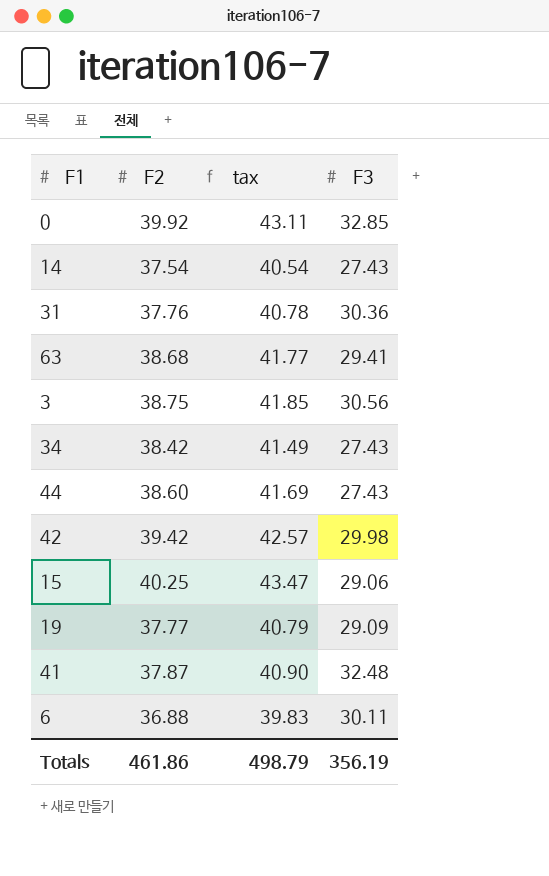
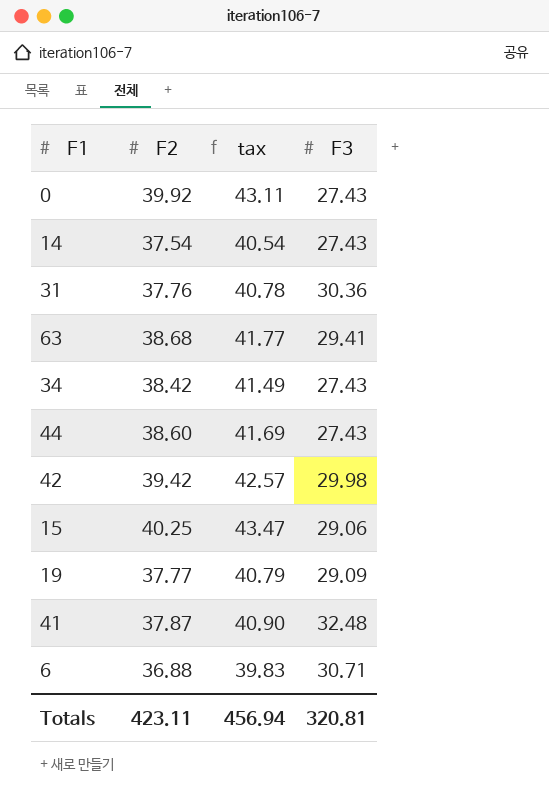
row 3: 38.75 | 41.85 | 30.56 -> none
0 | F3: 32.85 -> 27.43
6 | F3: 30.11 -> 30.71
Totals | F2: 461.86 -> 423.11
Totals | tax: 498.79 -> 456.94
Totals | F3: 356.19 -> 320.81

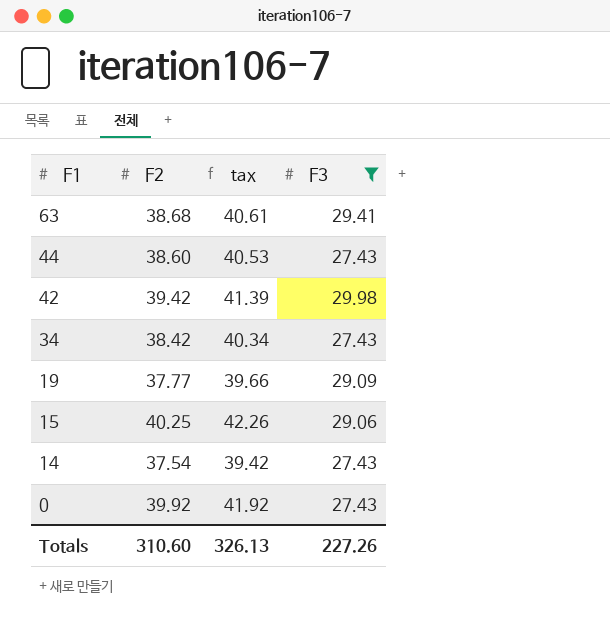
filter: none -> F3 <= 29.98
row order: none -> F1 descending
column tax | formula: [F2] * 1.08 -> [F2] * 1.05
Totals | F2: 423.11 -> 310.60
Totals | tax: 456.94 -> 326.13
Totals | F3: 320.81 -> 227.26

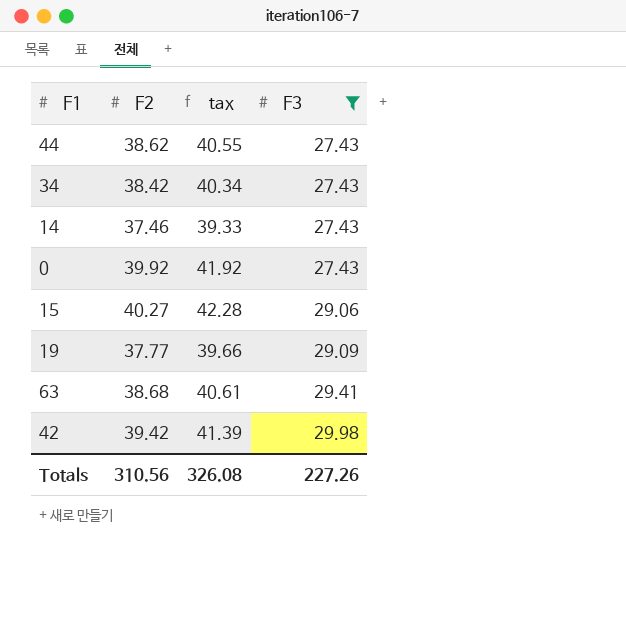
row order: F1 descending -> F3 ascending
44 | F2: 38.60 -> 38.62
44 | tax: 40.53 -> 40.55
14 | F2: 37.54 -> 37.46
14 | tax: 39.42 -> 39.33
15 | F2: 40.25 -> 40.27
15 | tax: 42.26 -> 42.28
Totals | F2: 310.60 -> 310.56
Totals | tax: 326.13 -> 326.08

